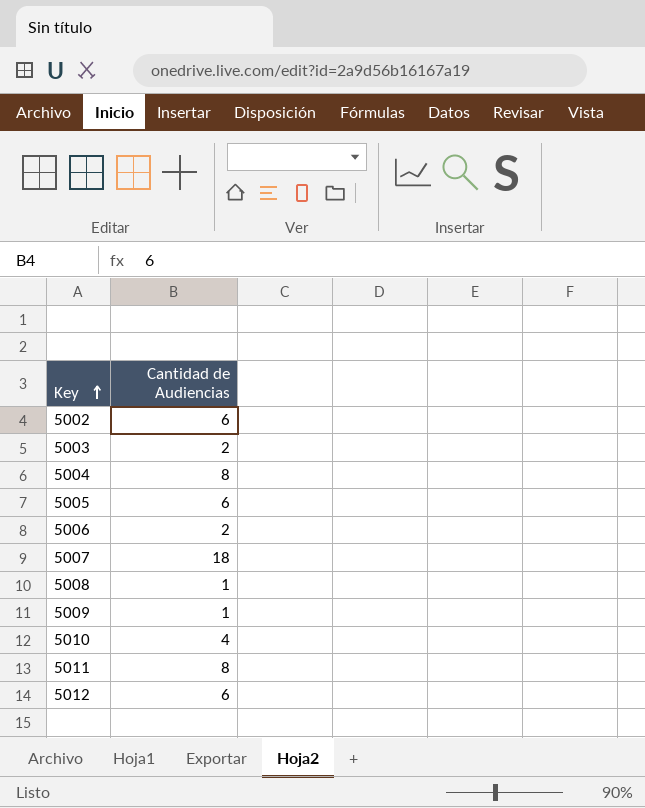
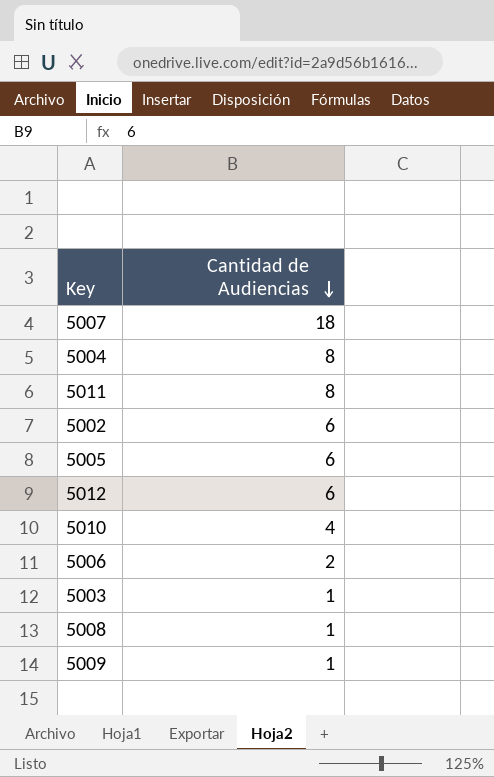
row order: Key ascending -> Cantidad de Audiencias descending
5003 | Cantidad de Audiencias: 2 -> 1

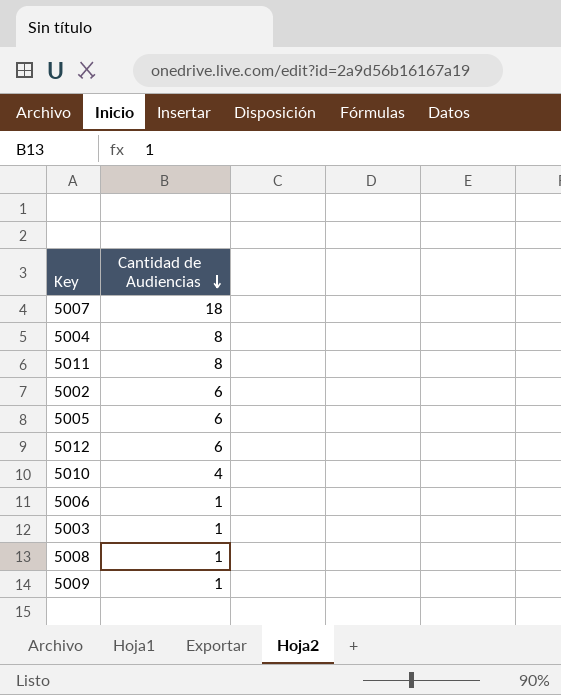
5006 | Cantidad de Audiencias: 2 -> 1

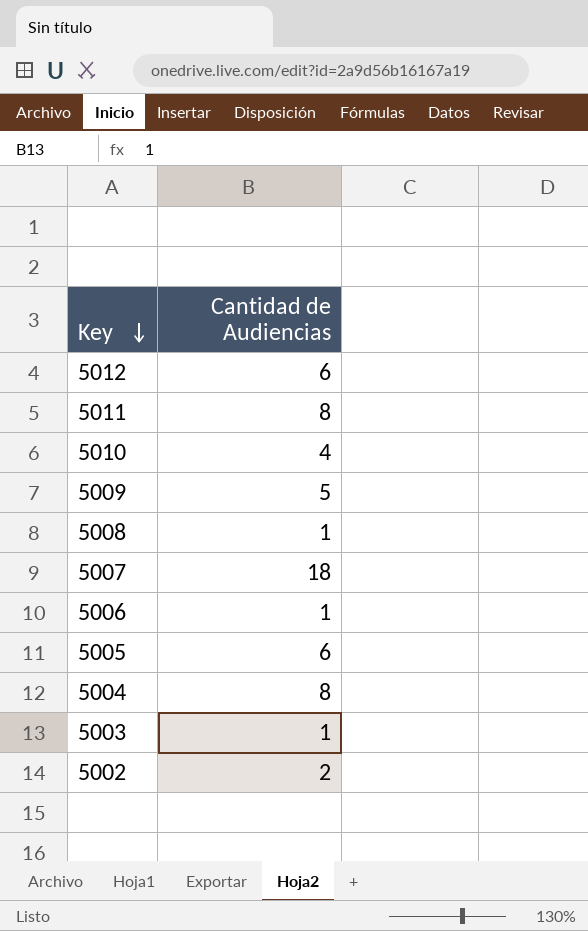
row order: Cantidad de Audiencias descending -> Key descending
5009 | Cantidad de Audiencias: 1 -> 5
5002 | Cantidad de Audiencias: 6 -> 2

